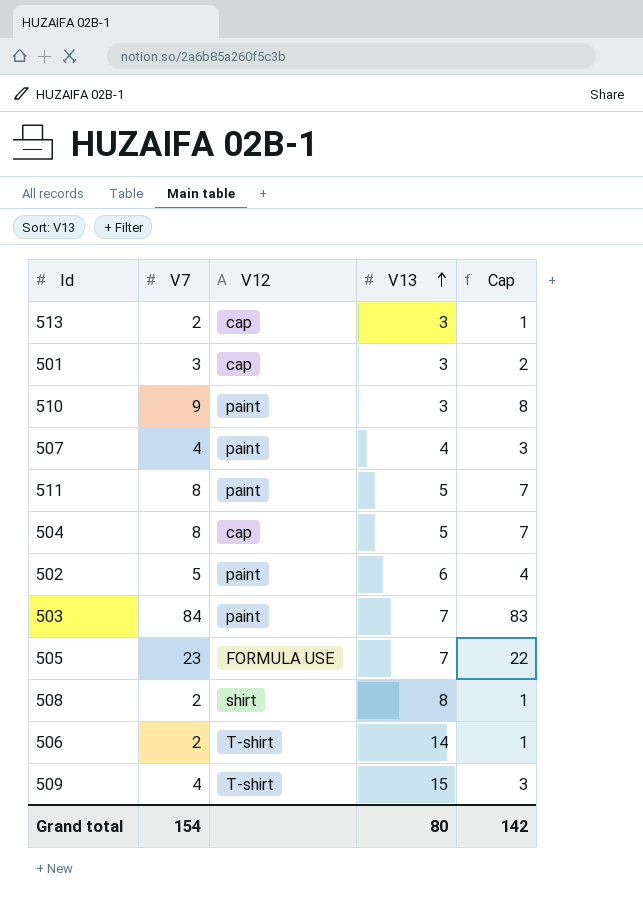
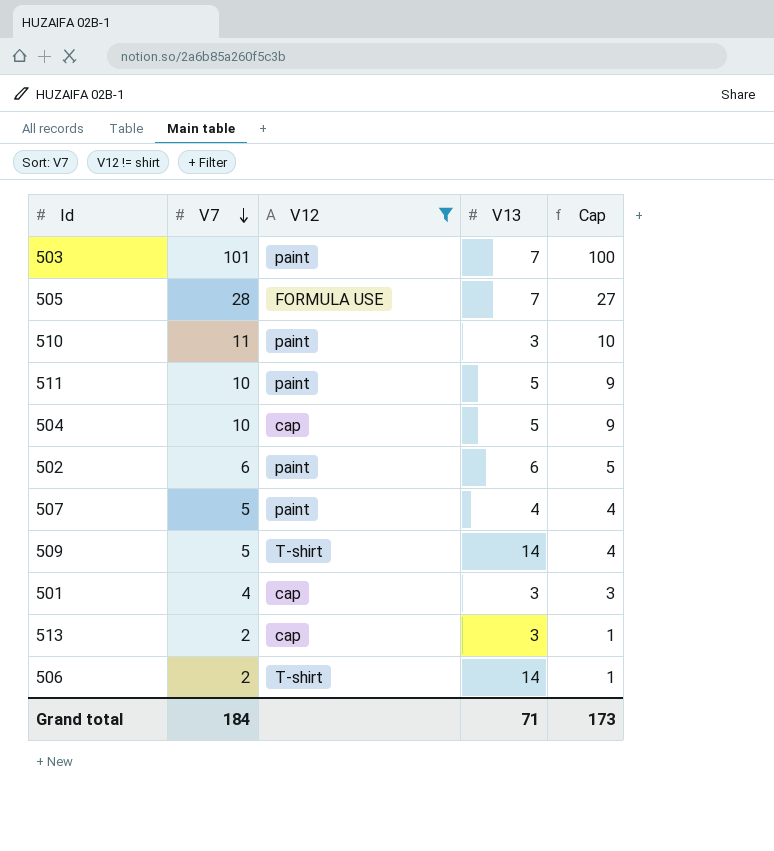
filter: none -> V12 != shirt
row order: V13 ascending -> V7 descending
503 | V7: 84 -> 101
503 | Cap: 83 -> 100
505 | V7: 23 -> 28
505 | Cap: 22 -> 27
510 | V7: 9 -> 11
510 | Cap: 8 -> 10
511 | V7: 8 -> 10
511 | Cap: 7 -> 9
504 | V7: 8 -> 10
504 | Cap: 7 -> 9
502 | V7: 5 -> 6
502 | Cap: 4 -> 5
507 | V7: 4 -> 5
507 | Cap: 3 -> 4
509 | V7: 4 -> 5
509 | V13: 15 -> 14
509 | Cap: 3 -> 4
501 | V7: 3 -> 4
501 | Cap: 2 -> 3
Grand total | V7: 154 -> 184
Grand total | V13: 80 -> 71
Grand total | Cap: 142 -> 173

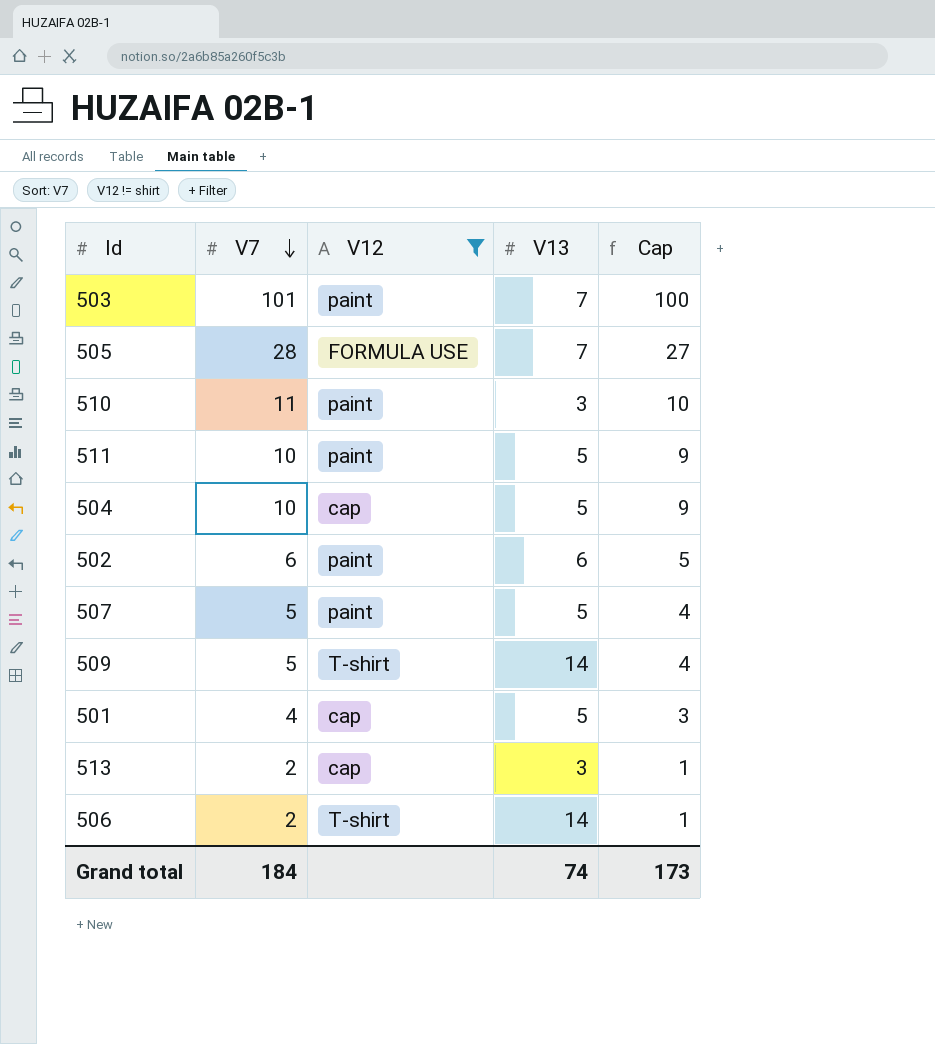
507 | V13: 4 -> 5
501 | V13: 3 -> 5
Grand total | V13: 71 -> 74

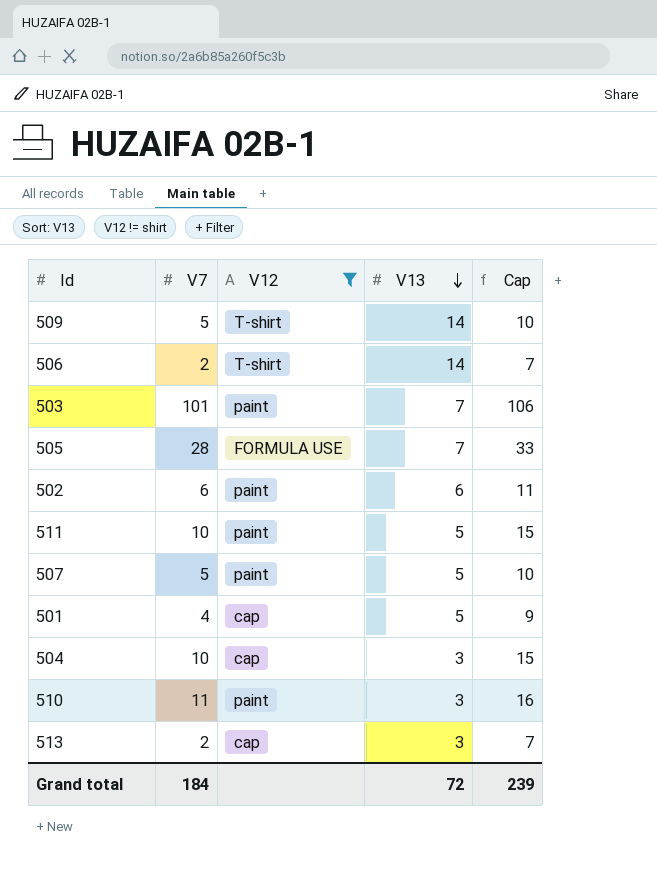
row order: V7 descending -> V13 descending
column Cap | formula: [V7] - 1 -> [V7] + 5
504 | V13: 5 -> 3
Grand total | V13: 74 -> 72
Grand total | Cap: 173 -> 239

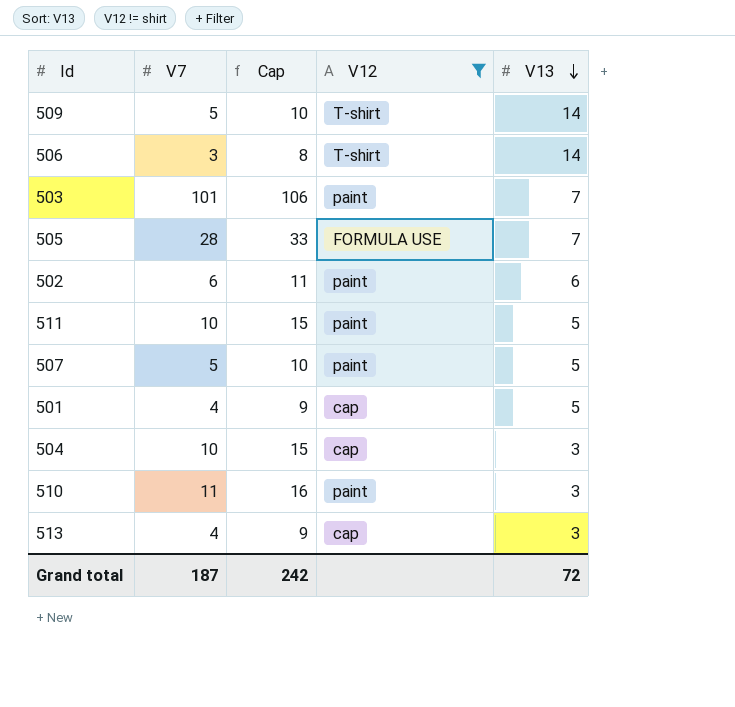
column Cap | position: 5 -> 3
506 | V7: 2 -> 3
506 | Cap: 7 -> 8
513 | V7: 2 -> 4
513 | Cap: 7 -> 9
Grand total | V7: 184 -> 187
Grand total | Cap: 239 -> 242

